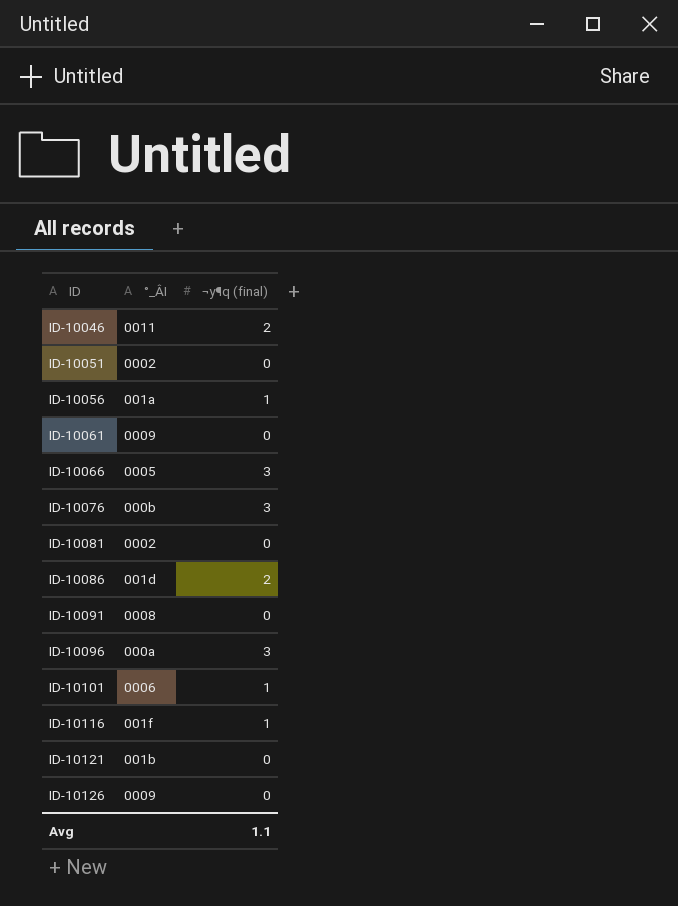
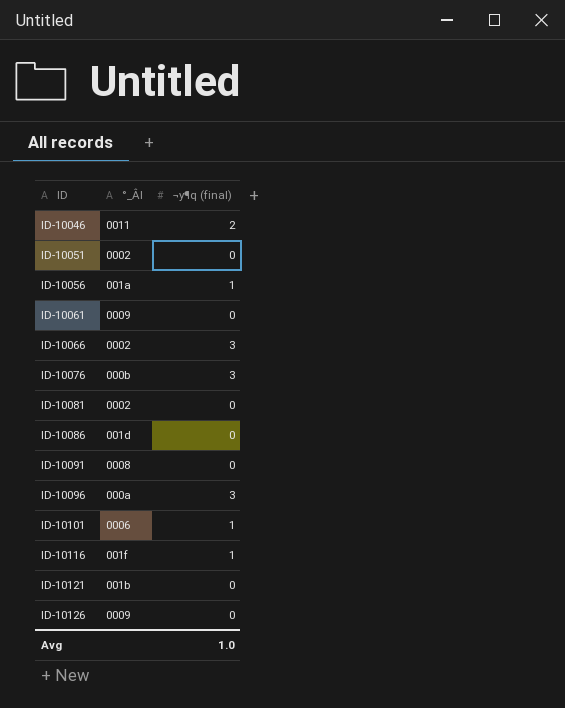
ID-10066 | °_ÂI: 0005 -> 0002
ID-10086 | ¬y¶q (final): 2 -> 0
Avg | ¬y¶q (final): 1.1 -> 1.0

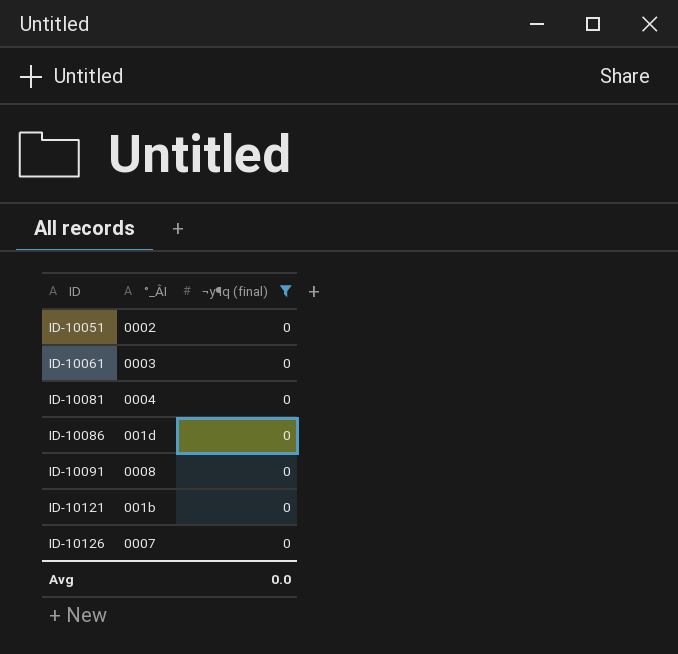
filter: none -> ¬y¶q (final) = 0
ID-10061 | °_ÂI: 0009 -> 0003
ID-10081 | °_ÂI: 0002 -> 0004
ID-10126 | °_ÂI: 0009 -> 0007
Avg | ¬y¶q (final): 1.0 -> 0.0

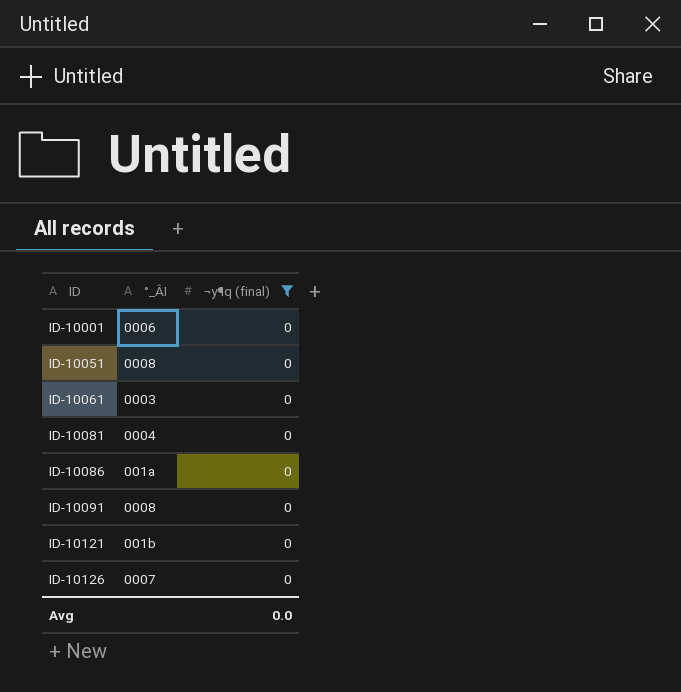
row ID-10001: none -> 0006 | 0
ID-10051 | °_ÂI: 0002 -> 0008
ID-10086 | °_ÂI: 001d -> 001a

